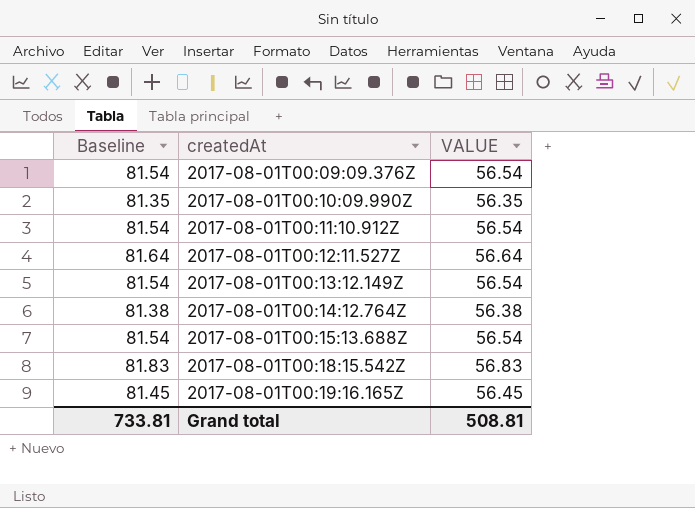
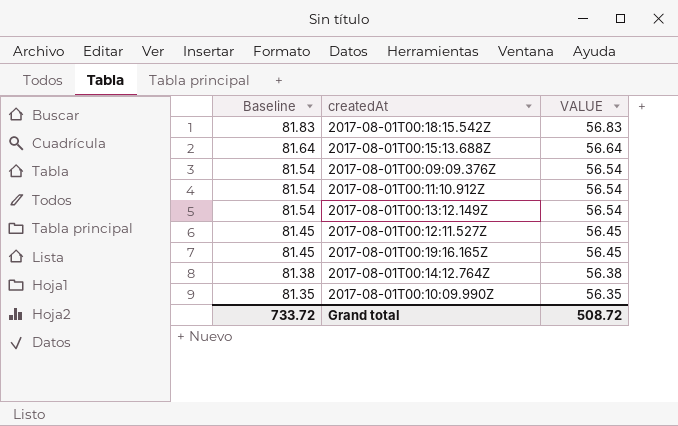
row order: createdAt ascending -> Baseline descending
2017-08-01T00:15:13.688Z | Baseline: 81.54 -> 81.64
2017-08-01T00:15:13.688Z | VALUE: 56.54 -> 56.64
2017-08-01T00:12:11.527Z | Baseline: 81.64 -> 81.45
2017-08-01T00:12:11.527Z | VALUE: 56.64 -> 56.45
Grand total | Baseline: 733.81 -> 733.72
Grand total | VALUE: 508.81 -> 508.72

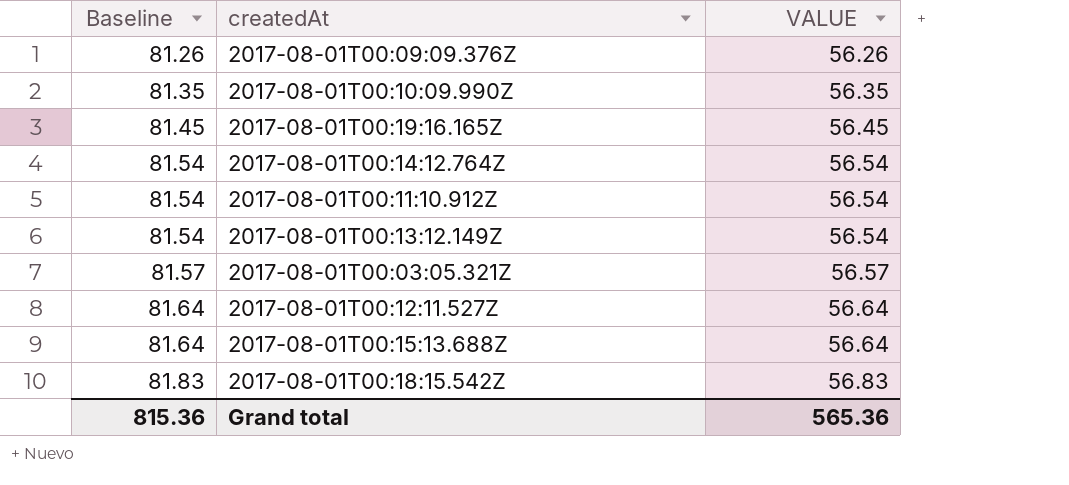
row order: Baseline descending -> Baseline ascending
2017-08-01T00:09:09.376Z | Baseline: 81.54 -> 81.26
2017-08-01T00:09:09.376Z | VALUE: 56.54 -> 56.26
2017-08-01T00:14:12.764Z | Baseline: 81.38 -> 81.54
2017-08-01T00:14:12.764Z | VALUE: 56.38 -> 56.54
row 2017-08-01T00:03:05.321Z: none -> 81.57 | 56.57
2017-08-01T00:12:11.527Z | Baseline: 81.45 -> 81.64
2017-08-01T00:12:11.527Z | VALUE: 56.45 -> 56.64
Grand total | Baseline: 733.72 -> 815.36
Grand total | VALUE: 508.72 -> 565.36

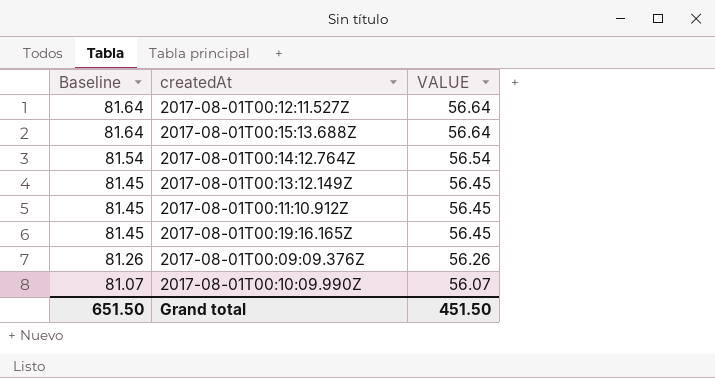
row order: Baseline ascending -> Baseline descending
row 2017-08-01T00:03:05.321Z: 81.57 | 56.57 -> none
row 2017-08-01T00:18:15.542Z: 81.83 | 56.83 -> none
2017-08-01T00:13:12.149Z | Baseline: 81.54 -> 81.45
2017-08-01T00:13:12.149Z | VALUE: 56.54 -> 56.45
2017-08-01T00:11:10.912Z | Baseline: 81.54 -> 81.45
2017-08-01T00:11:10.912Z | VALUE: 56.54 -> 56.45
2017-08-01T00:10:09.990Z | Baseline: 81.35 -> 81.07
2017-08-01T00:10:09.990Z | VALUE: 56.35 -> 56.07
Grand total | Baseline: 815.36 -> 651.50
Grand total | VALUE: 565.36 -> 451.50

